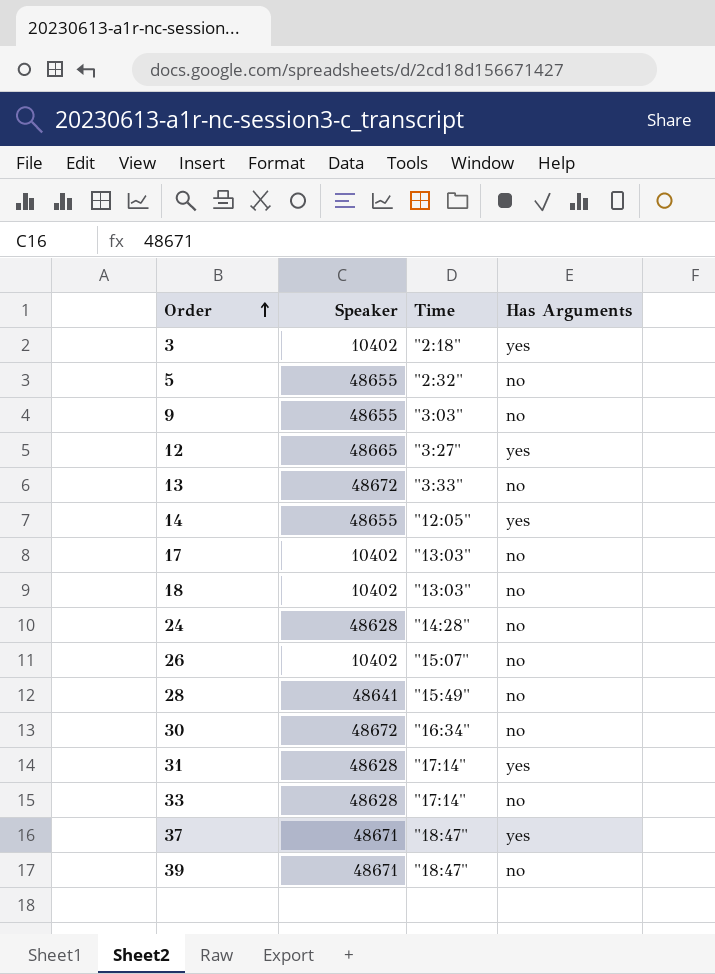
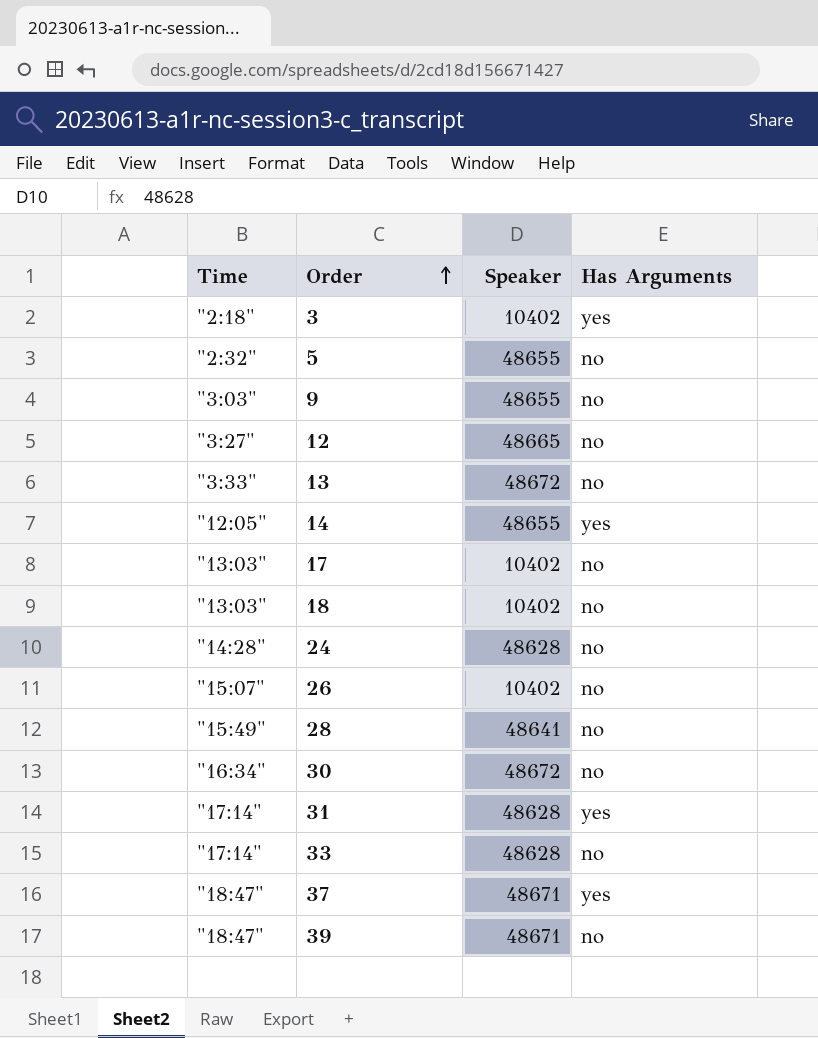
column Time | position: 3 -> 1
12 | Has Arguments: yes -> no

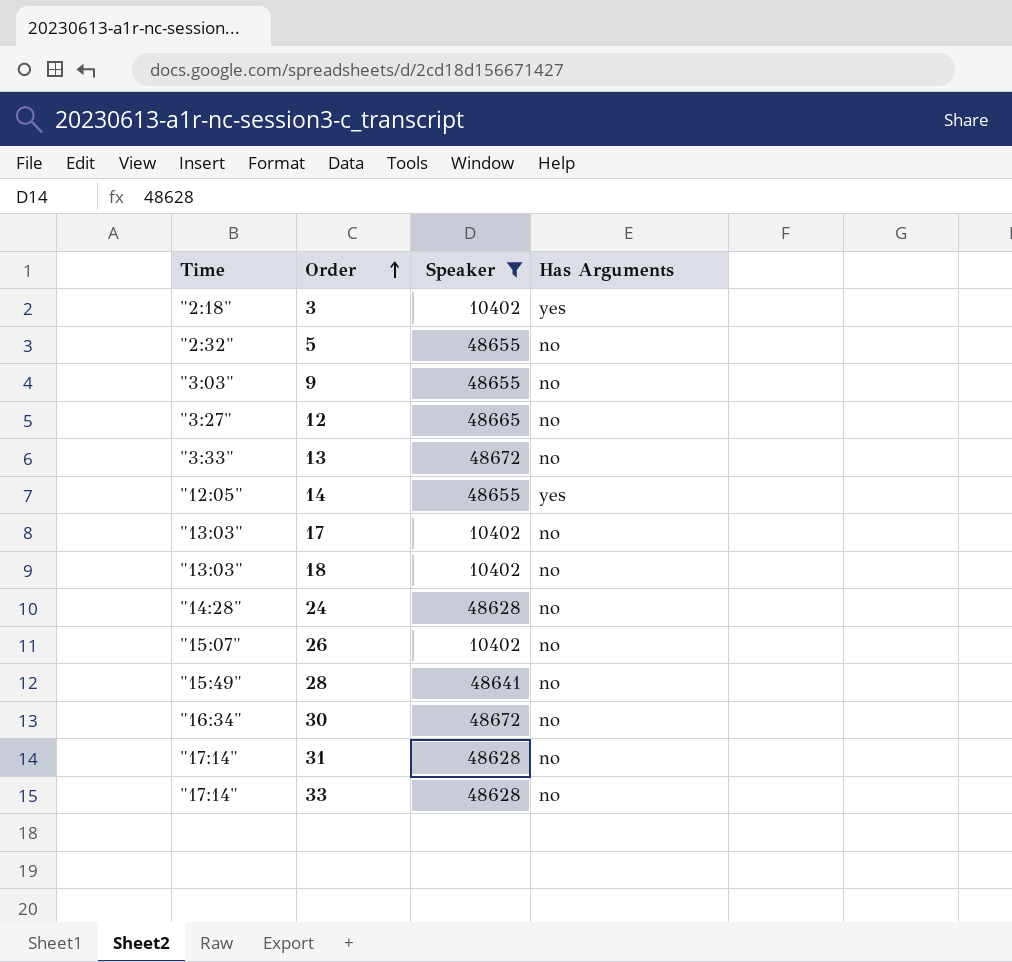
filter: none -> Speaker != 48671
31 | Has Arguments: yes -> no

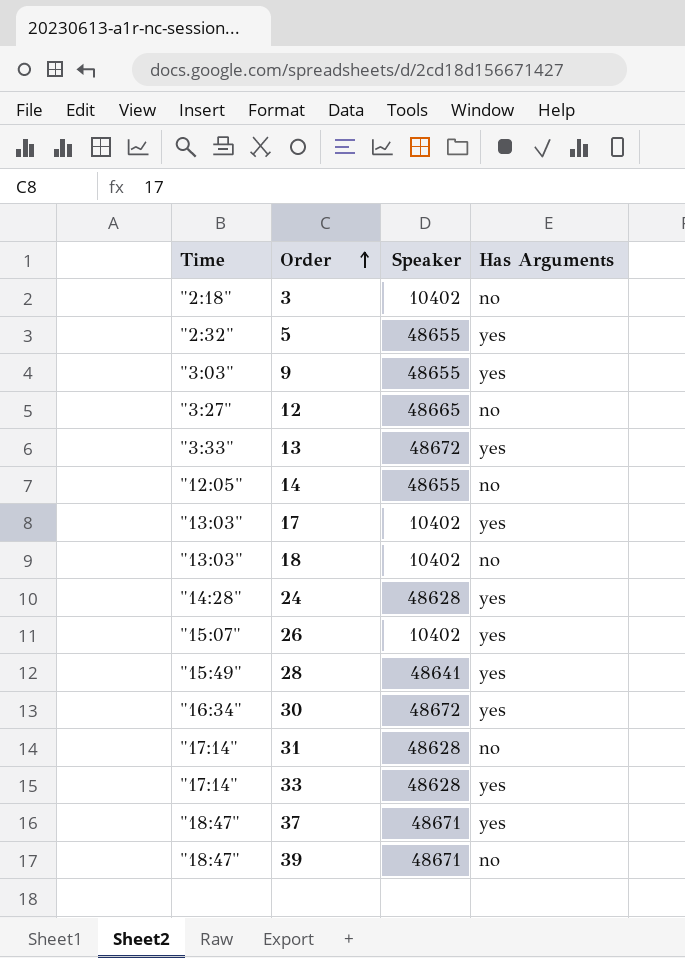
filter: Speaker != 48671 -> none
3 | Has Arguments: yes -> no
5 | Has Arguments: no -> yes
9 | Has Arguments: no -> yes
13 | Has Arguments: no -> yes
14 | Has Arguments: yes -> no
17 | Has Arguments: no -> yes
24 | Has Arguments: no -> yes
26 | Has Arguments: no -> yes
28 | Has Arguments: no -> yes
30 | Has Arguments: no -> yes
33 | Has Arguments: no -> yes

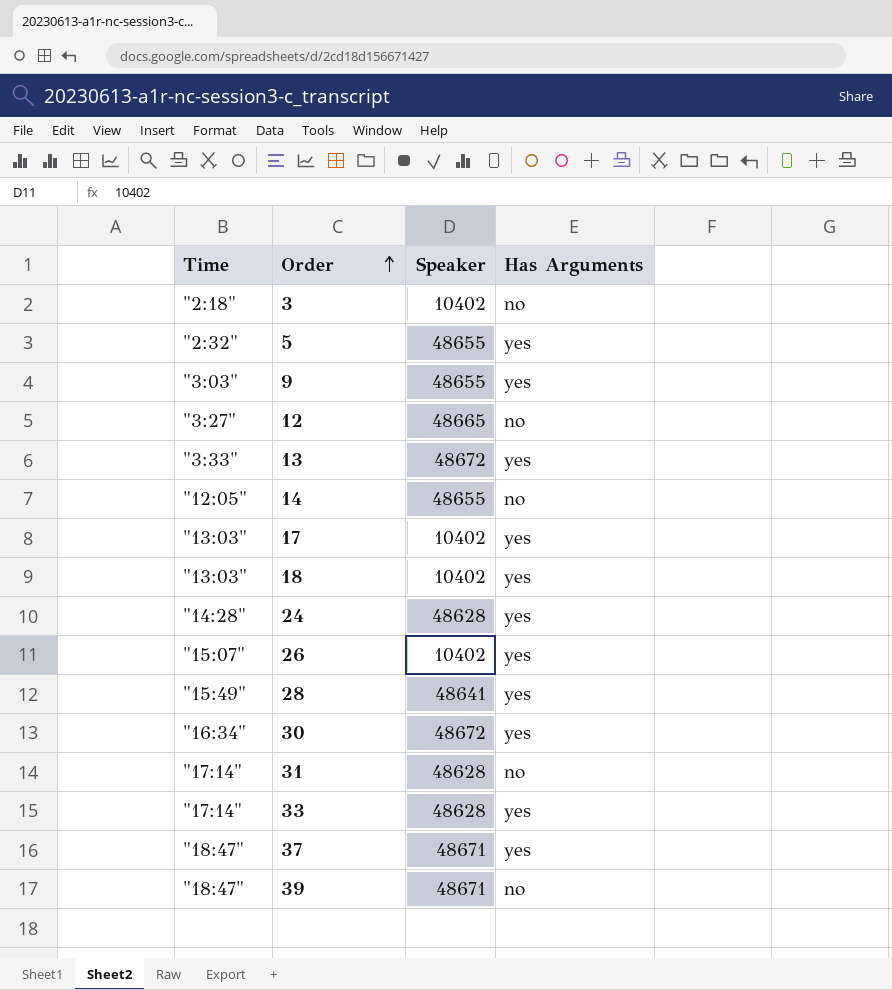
18 | Has Arguments: no -> yes

